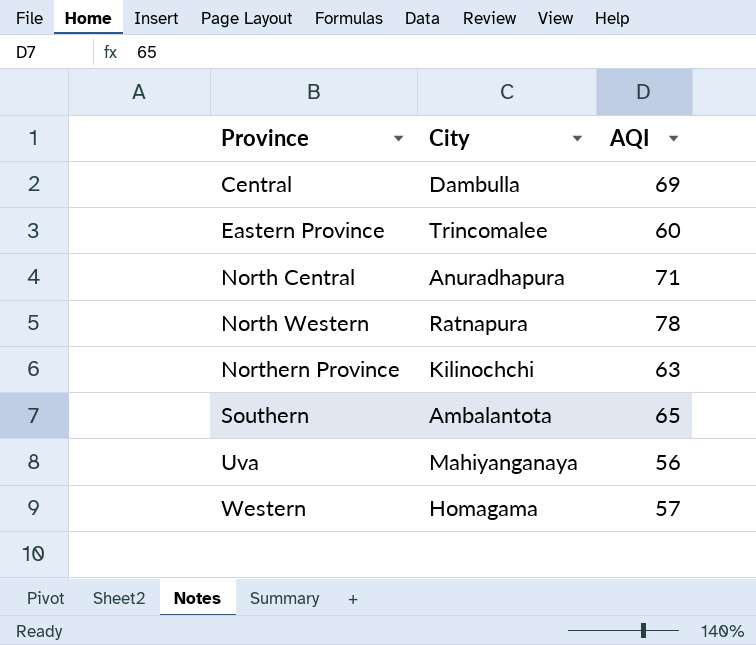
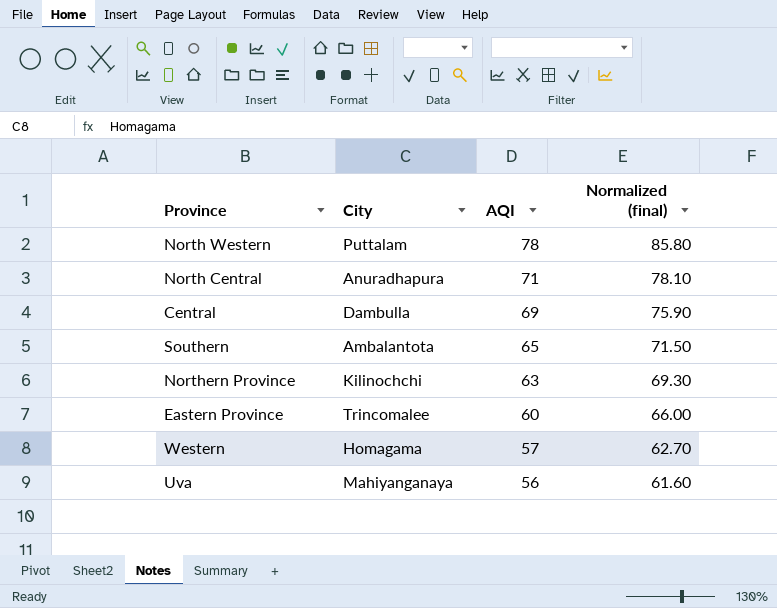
row order: Province ascending -> AQI descending
column Normalized (final) | formula: none -> [AQI] * 1.1
North Western | City: Ratnapura -> Puttalam

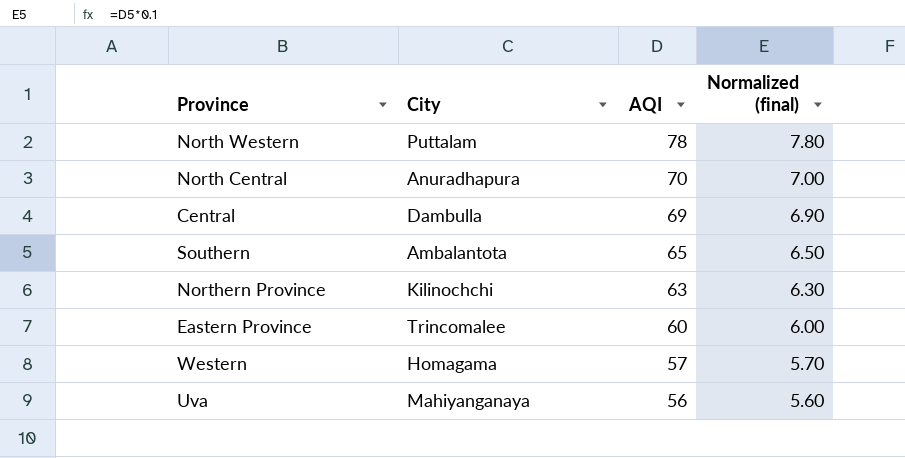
column Normalized (final) | formula: [AQI] * 1.1 -> [AQI] * 0.1
North Central | AQI: 71 -> 70

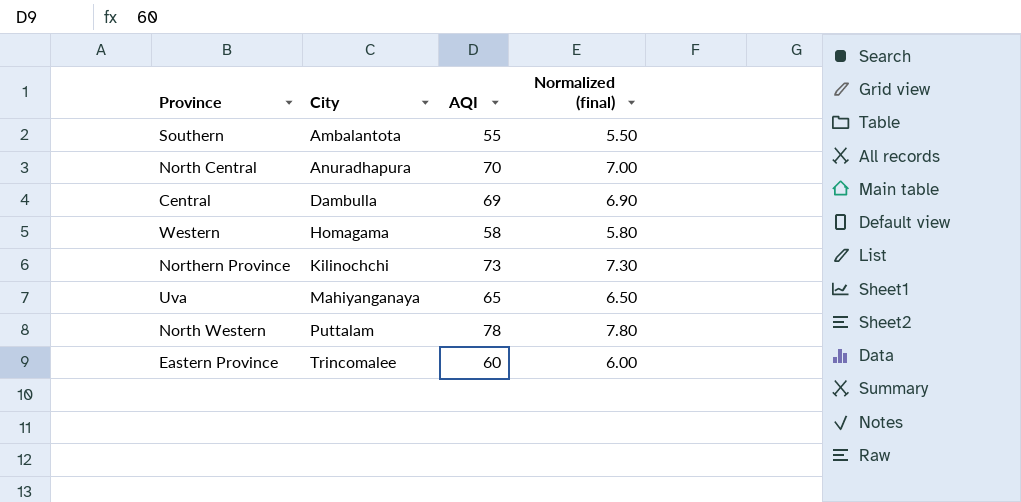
row order: AQI descending -> City ascending
Southern | AQI: 65 -> 55
Southern | Normalized (final): 6.50 -> 5.50
Western | AQI: 57 -> 58
Western | Normalized (final): 5.70 -> 5.80
Northern Province | AQI: 63 -> 73
Northern Province | Normalized (final): 6.30 -> 7.30
Uva | AQI: 56 -> 65
Uva | Normalized (final): 5.60 -> 6.50

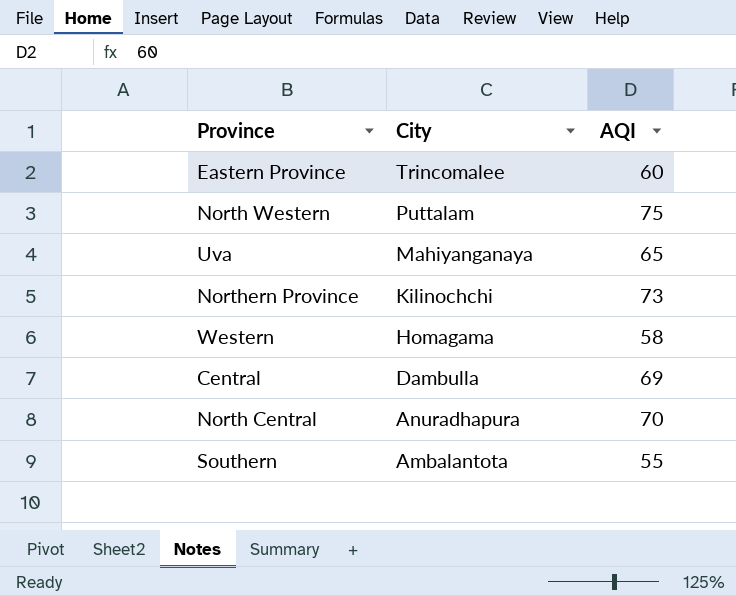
row order: City ascending -> City descending
column Normalized (final) | formula: [AQI] * 0.1 -> none
North Western | AQI: 78 -> 75

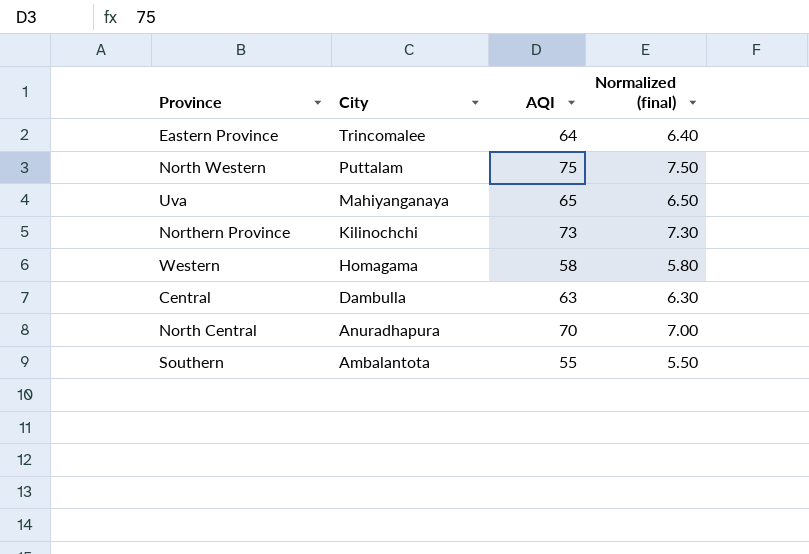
column Normalized (final) | formula: none -> [AQI] * 0.1
Eastern Province | AQI: 60 -> 64
Central | AQI: 69 -> 63

